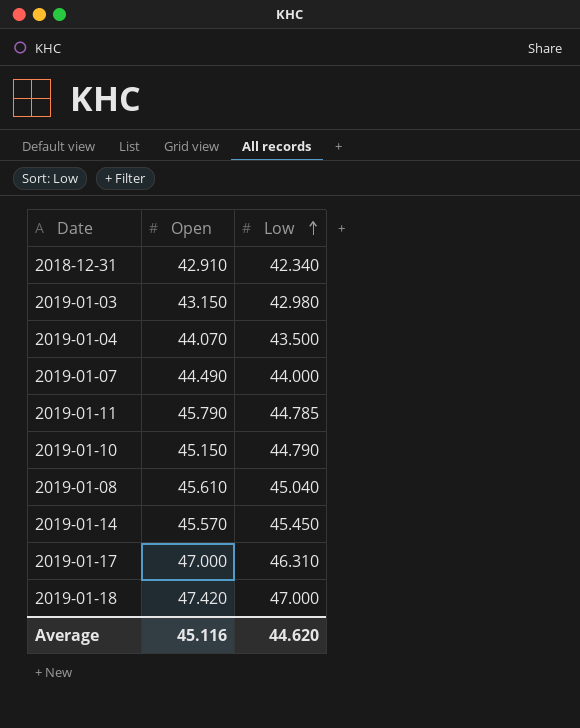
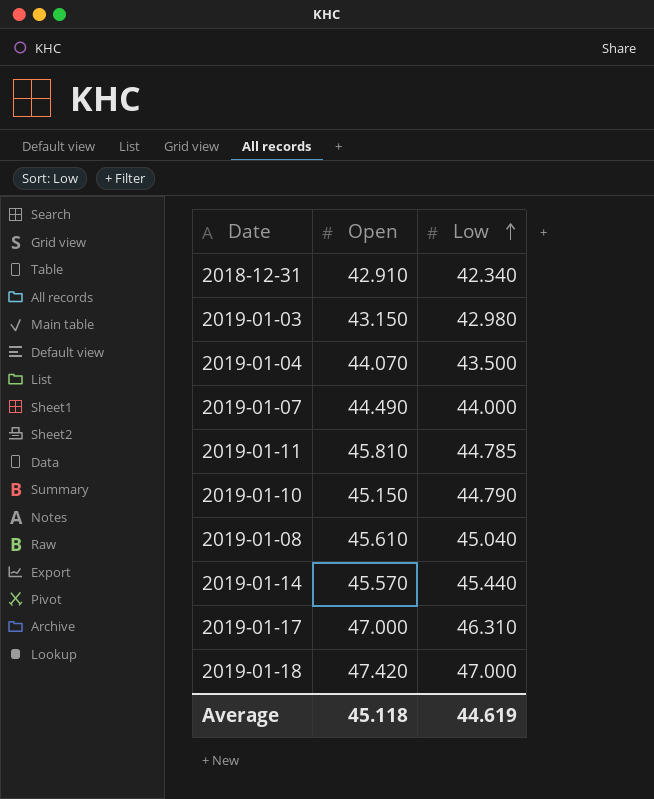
2019-01-11 | Open: 45.790 -> 45.810
2019-01-14 | Low: 45.450 -> 45.440
Average | Open: 45.116 -> 45.118
Average | Low: 44.620 -> 44.619

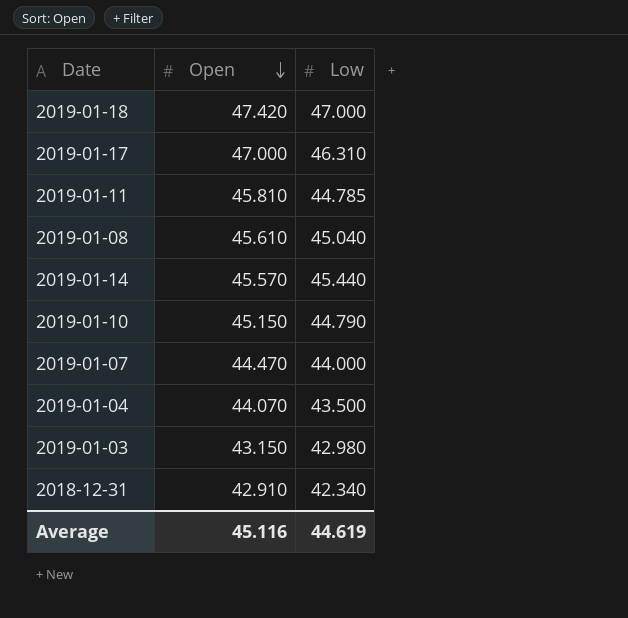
row order: Low ascending -> Open descending
2019-01-07 | Open: 44.490 -> 44.470
Average | Open: 45.118 -> 45.116

